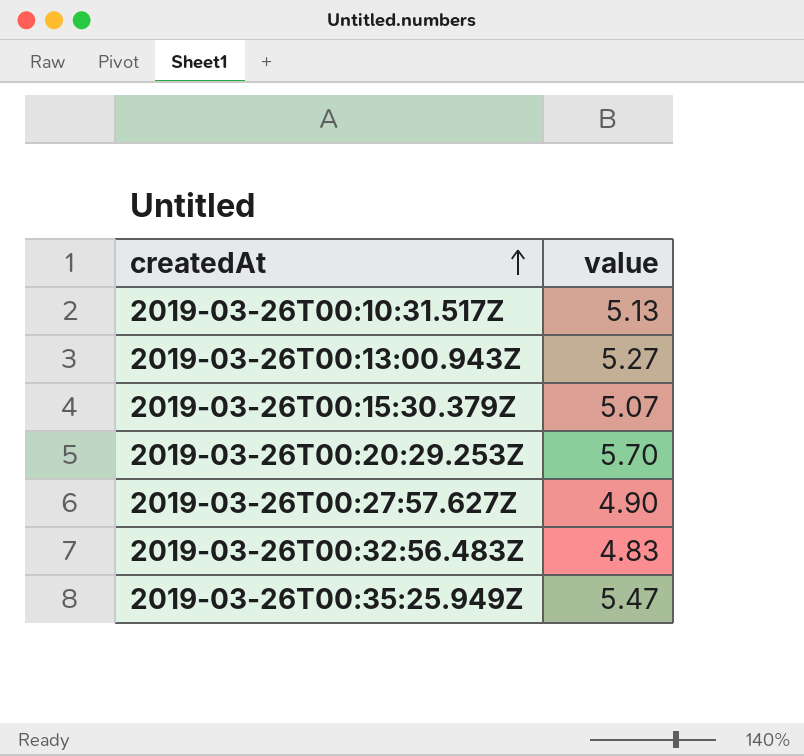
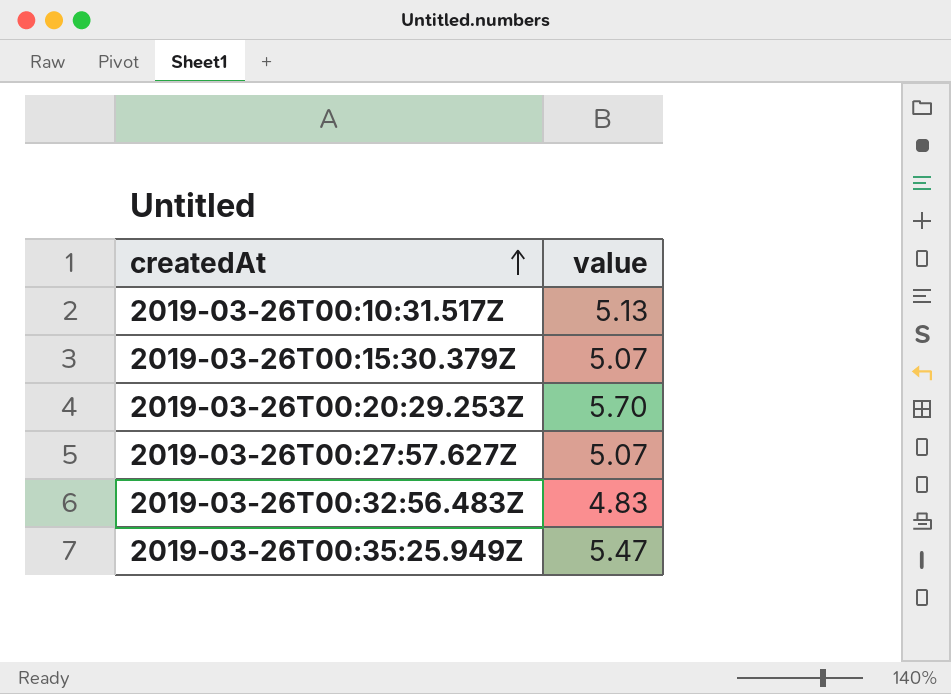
row 2019-03-26T00:13:00.943Z: 5.27 -> none
2019-03-26T00:27:57.627Z | value: 4.90 -> 5.07

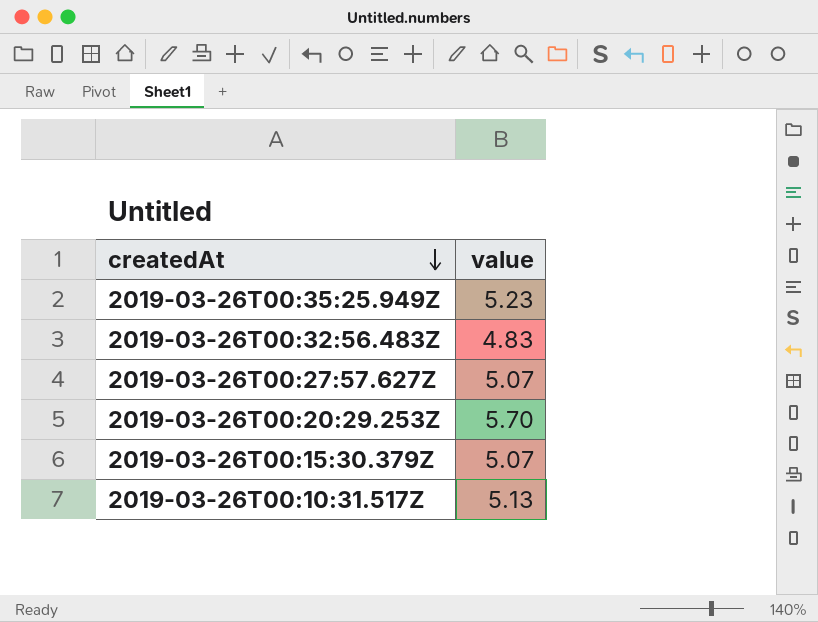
row order: createdAt ascending -> createdAt descending
2019-03-26T00:35:25.949Z | value: 5.47 -> 5.23

